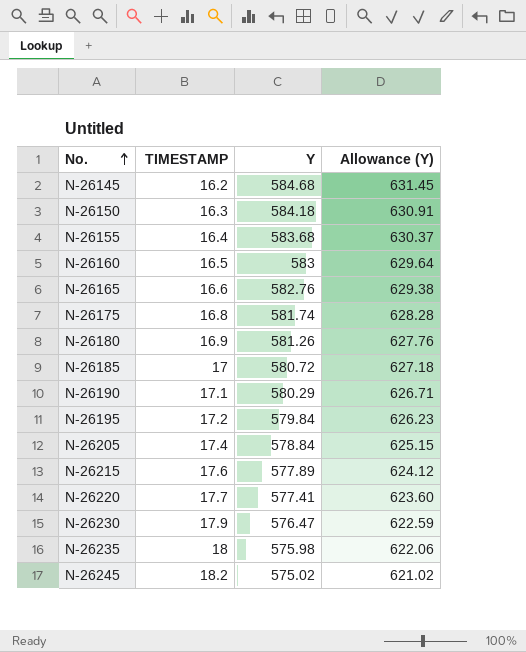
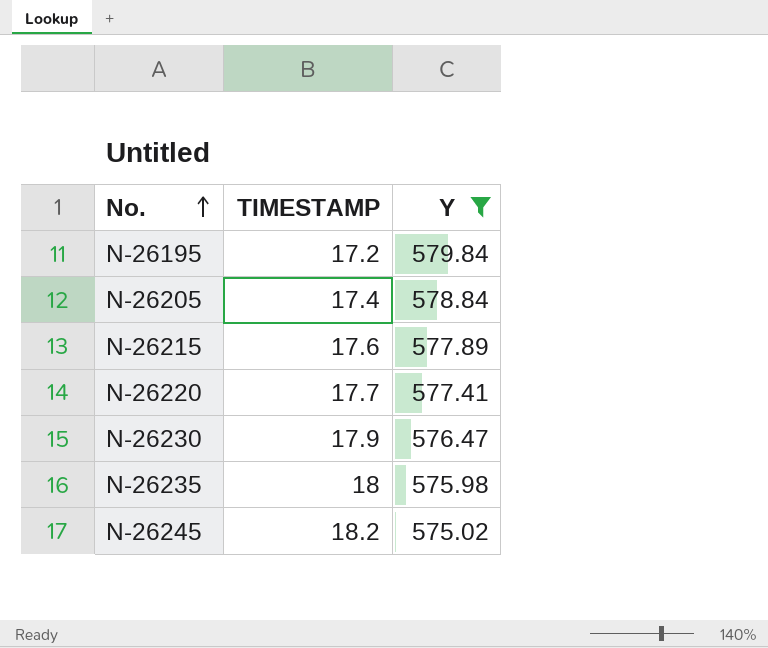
filter: none -> Y <= 579.84
column Allowance (Y) | formula: [Y] * 1.08 -> none

